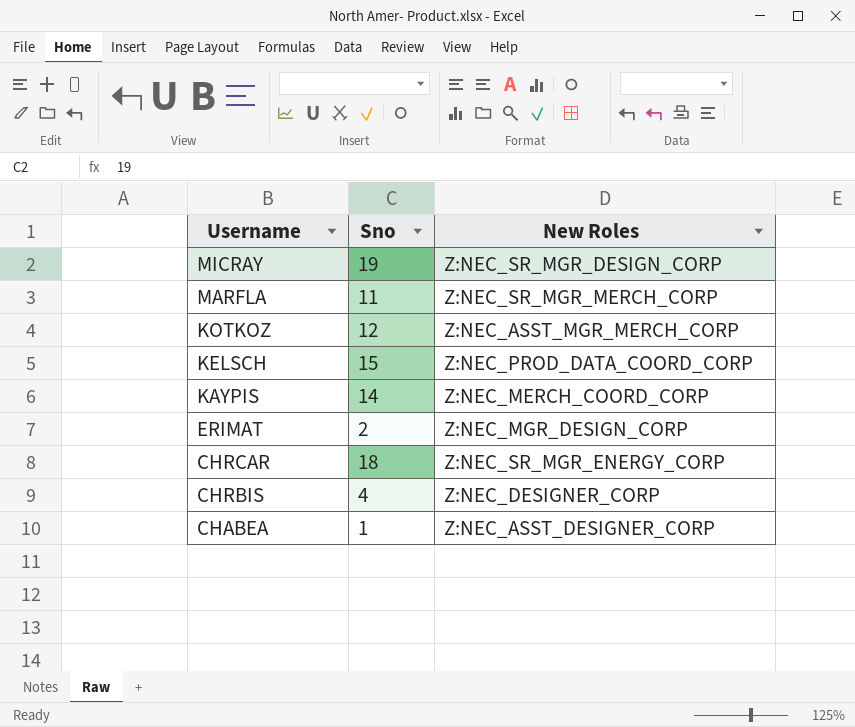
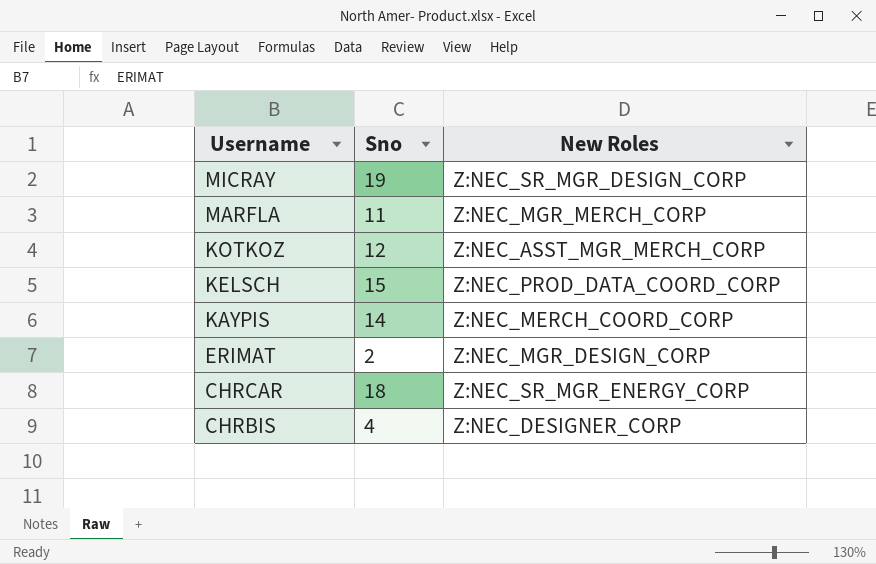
row CHABEA: 1 | Z:NEC_ASST_DESIGNER_CORP -> none
MARFLA | New Roles: Z:NEC_SR_MGR_MERCH_CORP -> Z:NEC_MGR_MERCH_CORP

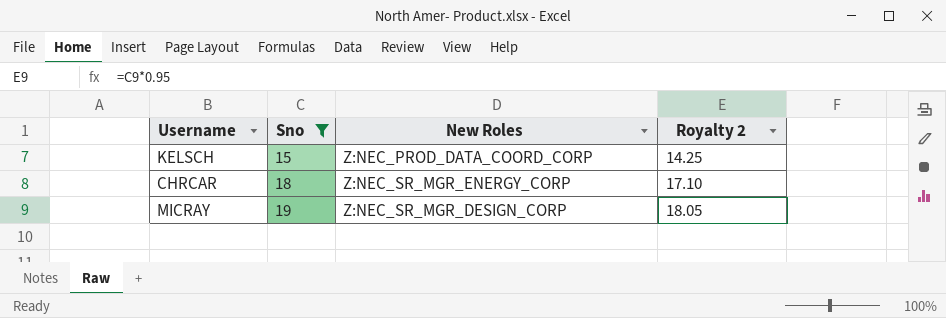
filter: none -> Sno >= 15
row order: Username descending -> Sno ascending
column Royalty 2 | formula: none -> [Sno] * 0.95

